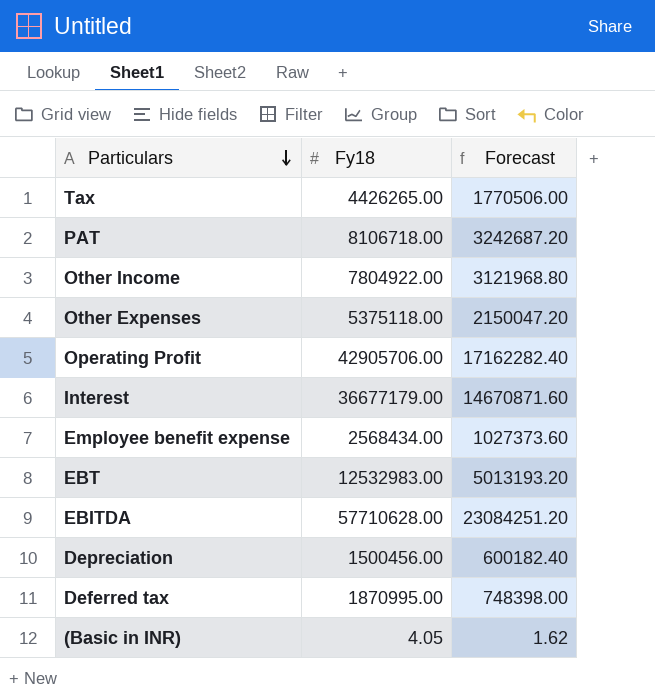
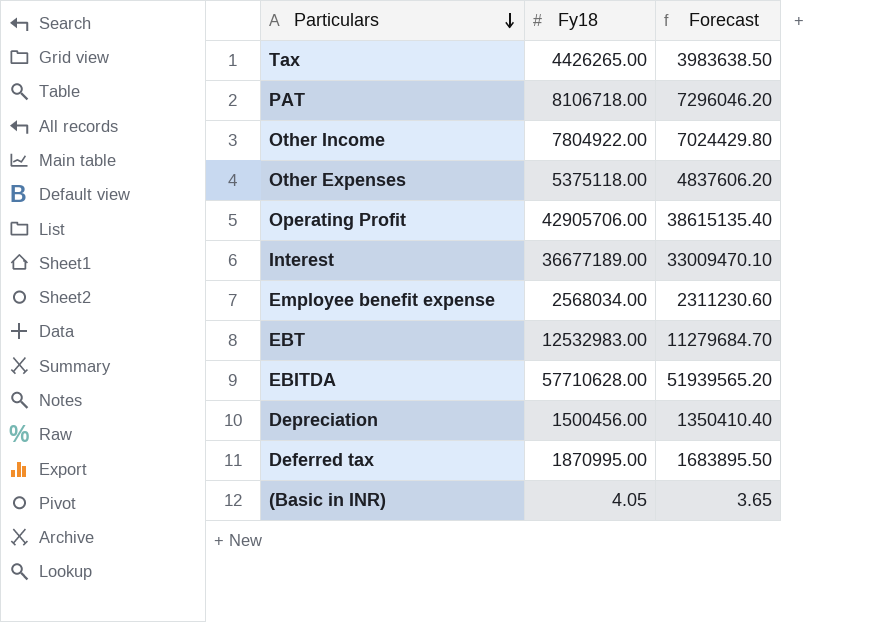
column Forecast | formula: [Fy18] * 0.4 -> [Fy18] * 0.9
Interest | Fy18: 36677179.00 -> 36677189.00
Employee benefit expense | Fy18: 2568434.00 -> 2568034.00

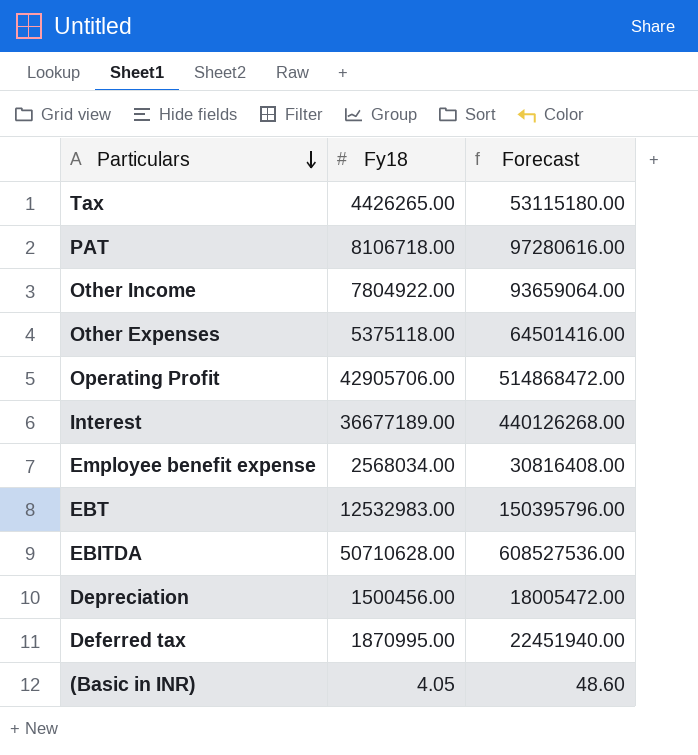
column Forecast | formula: [Fy18] * 0.9 -> [Fy18] * 12
EBITDA | Fy18: 57710628.00 -> 50710628.00

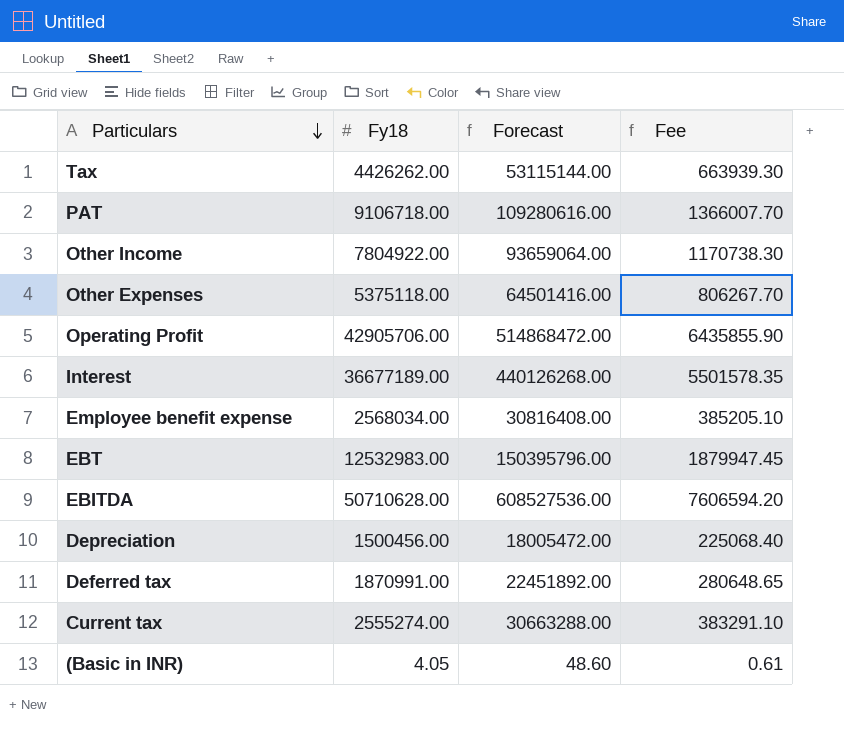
column Fee | formula: none -> [Fy18] * 0.15
Tax | Fy18: 4426265.00 -> 4426262.00
Tax | Forecast: 53115180.00 -> 53115144.00
PAT | Fy18: 8106718.00 -> 9106718.00
PAT | Forecast: 97280616.00 -> 109280616.00
Deferred tax | Fy18: 1870995.00 -> 1870991.00
Deferred tax | Forecast: 22451940.00 -> 22451892.00
row Current tax: none -> 2555274.00 | 30663288.00 | 383291.10

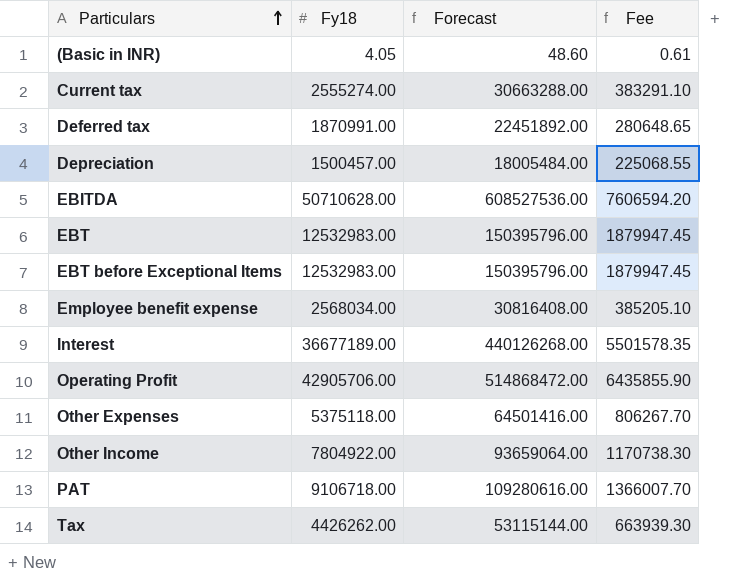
row order: Particulars descending -> Particulars ascending
Depreciation | Fy18: 1500456.00 -> 1500457.00
Depreciation | Forecast: 18005472.00 -> 18005484.00
Depreciation | Fee: 225068.40 -> 225068.55
row EBT before Exceptional Items: none -> 12532983.00 | 150395796.00 | 1879947.45

